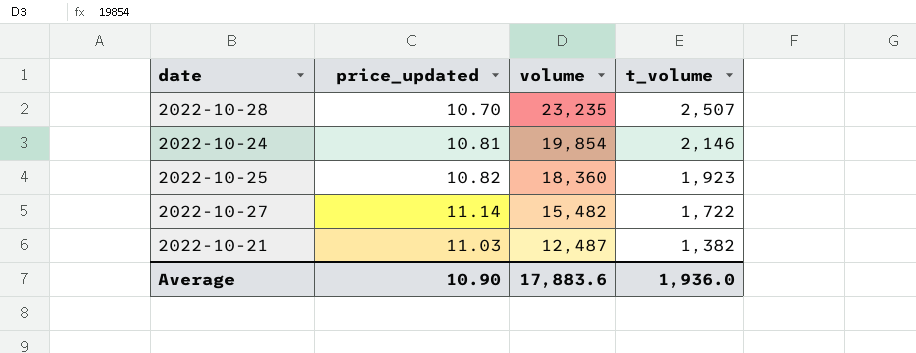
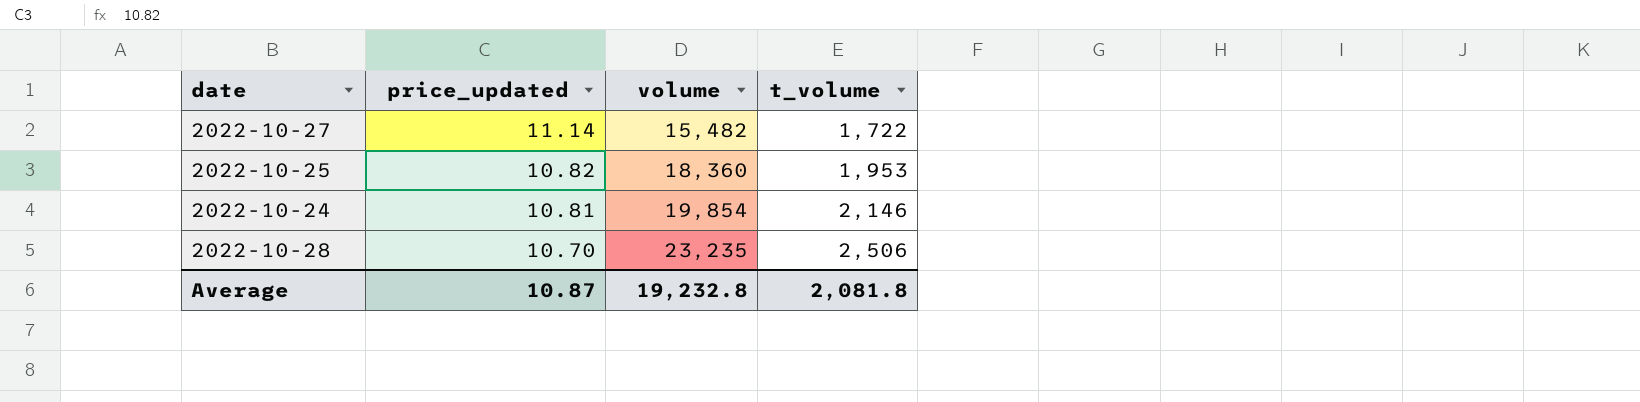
row order: volume descending -> price_updated descending
row 2022-10-21: 11.03 | 12,487 | 1,382 -> none
2022-10-25 | t_volume: 1,923 -> 1,953
2022-10-28 | t_volume: 2,507 -> 2,506
Average | price_updated: 10.90 -> 10.87
Average | volume: 17,883.6 -> 19,232.8
Average | t_volume: 1,936.0 -> 2,081.8

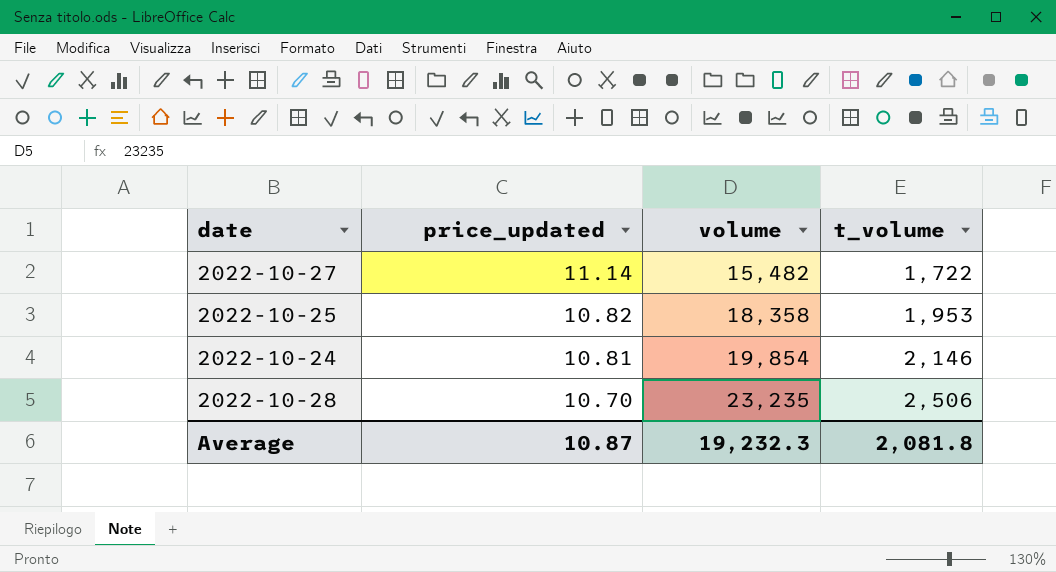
2022-10-25 | volume: 18,360 -> 18,358
Average | volume: 19,232.8 -> 19,232.3

